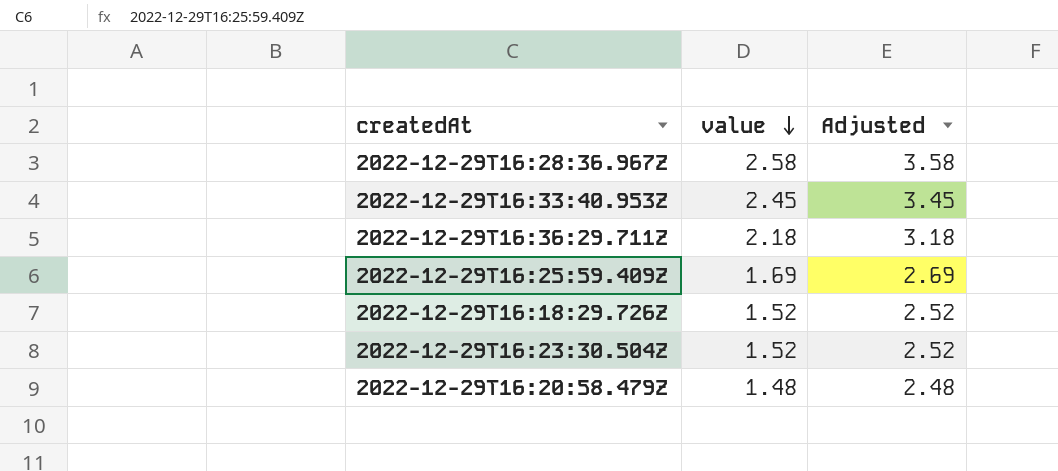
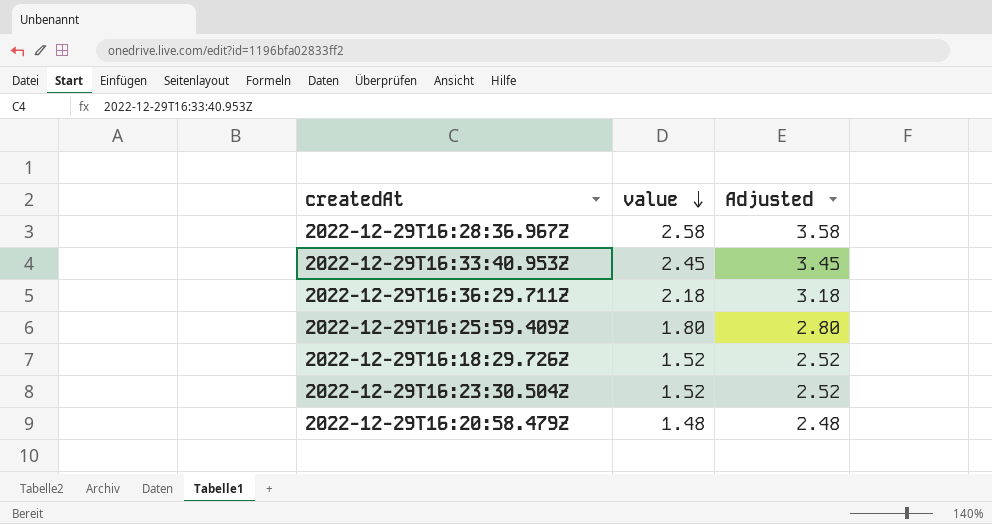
2022-12-29T16:25:59.409Z | value: 1.69 -> 1.80
2022-12-29T16:25:59.409Z | Adjusted: 2.69 -> 2.80

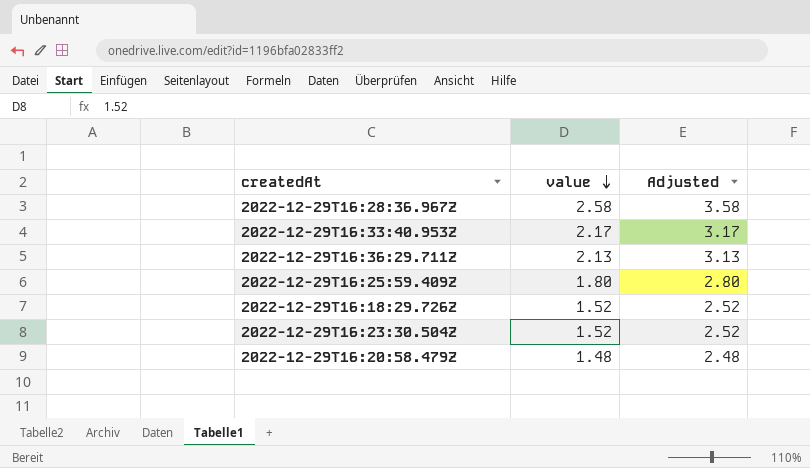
2022-12-29T16:33:40.953Z | value: 2.45 -> 2.17
2022-12-29T16:33:40.953Z | Adjusted: 3.45 -> 3.17
2022-12-29T16:36:29.711Z | value: 2.18 -> 2.13
2022-12-29T16:36:29.711Z | Adjusted: 3.18 -> 3.13

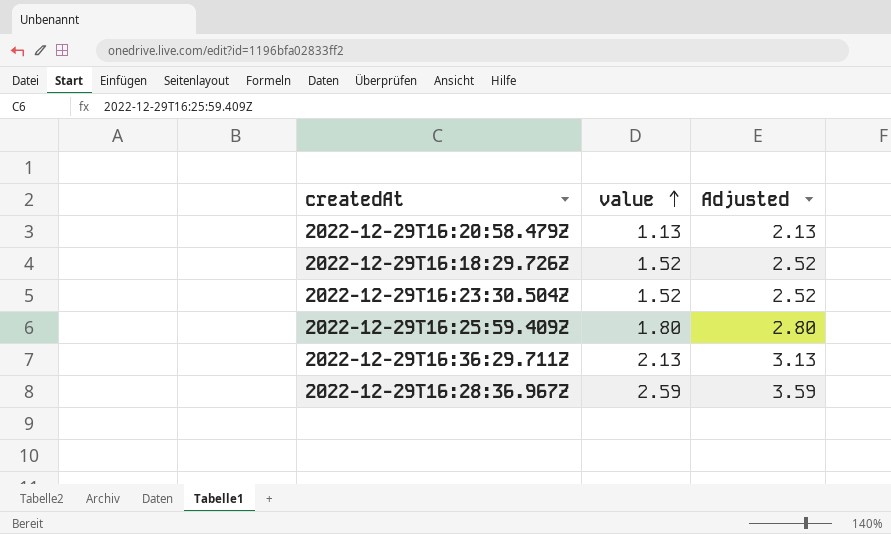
row order: value descending -> value ascending
row 2022-12-29T16:33:40.953Z: 2.17 | 3.17 -> none
2022-12-29T16:20:58.479Z | value: 1.48 -> 1.13
2022-12-29T16:20:58.479Z | Adjusted: 2.48 -> 2.13
2022-12-29T16:28:36.967Z | value: 2.58 -> 2.59
2022-12-29T16:28:36.967Z | Adjusted: 3.58 -> 3.59

